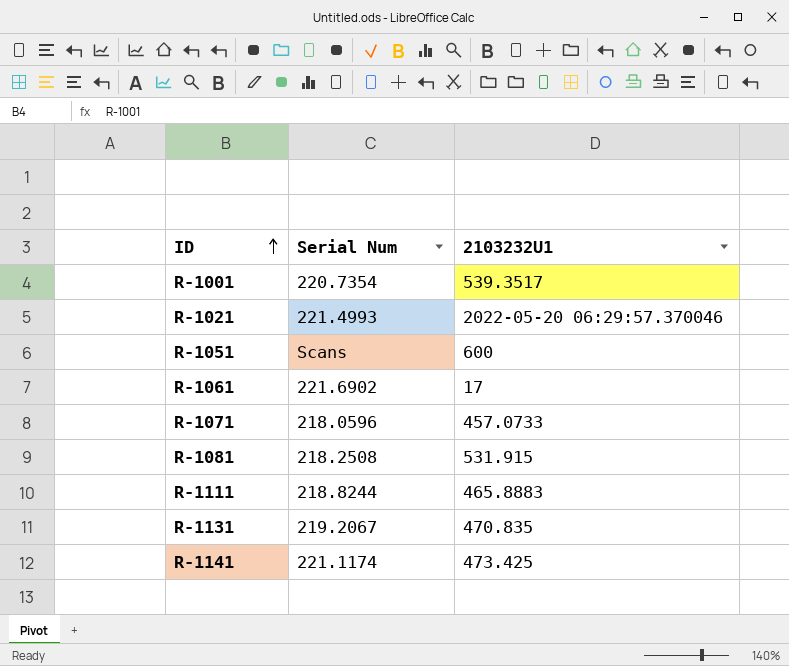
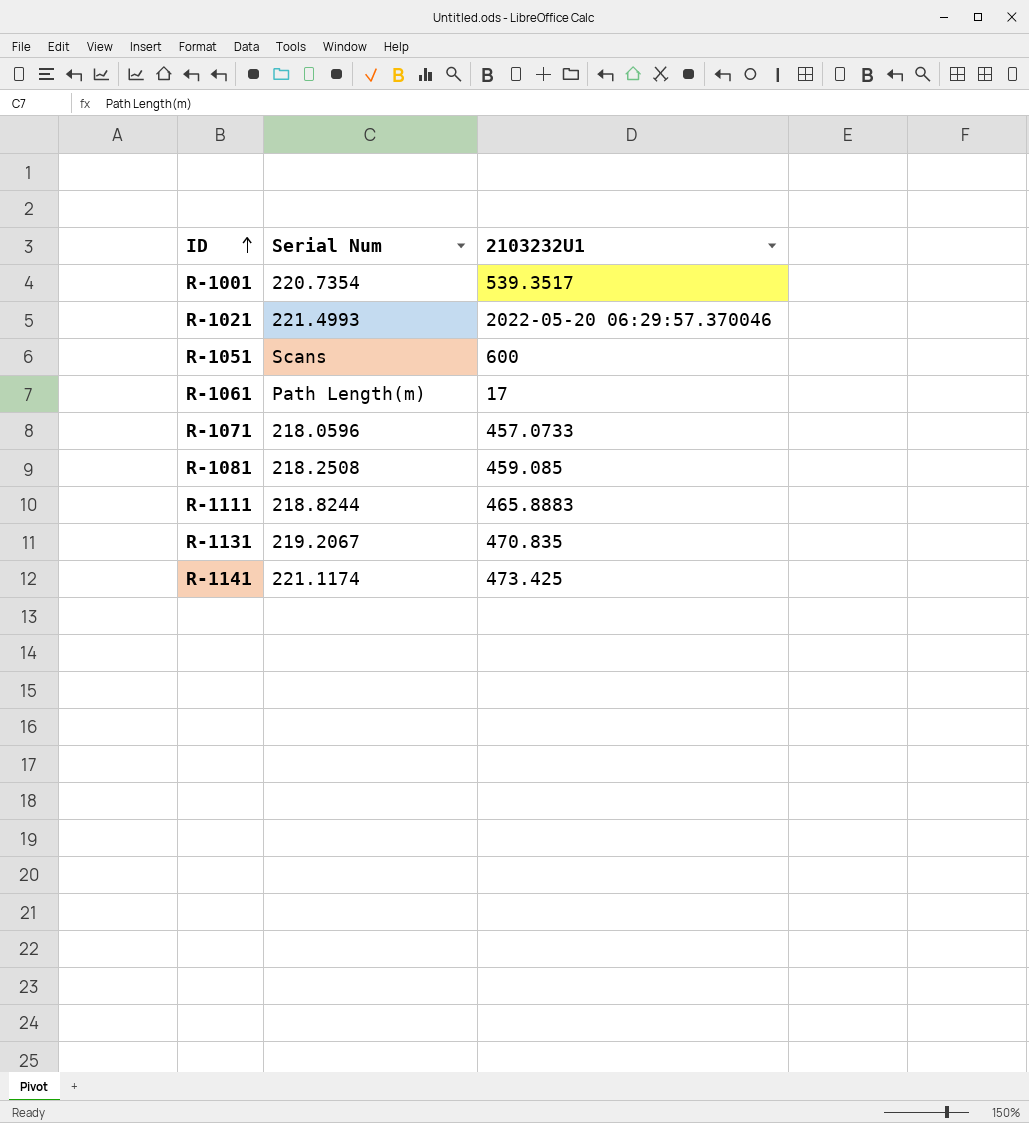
R-1061 | Serial Num: 221.6902 -> Path Length(m)
R-1081 | 2103232U1: 531.915 -> 459.085

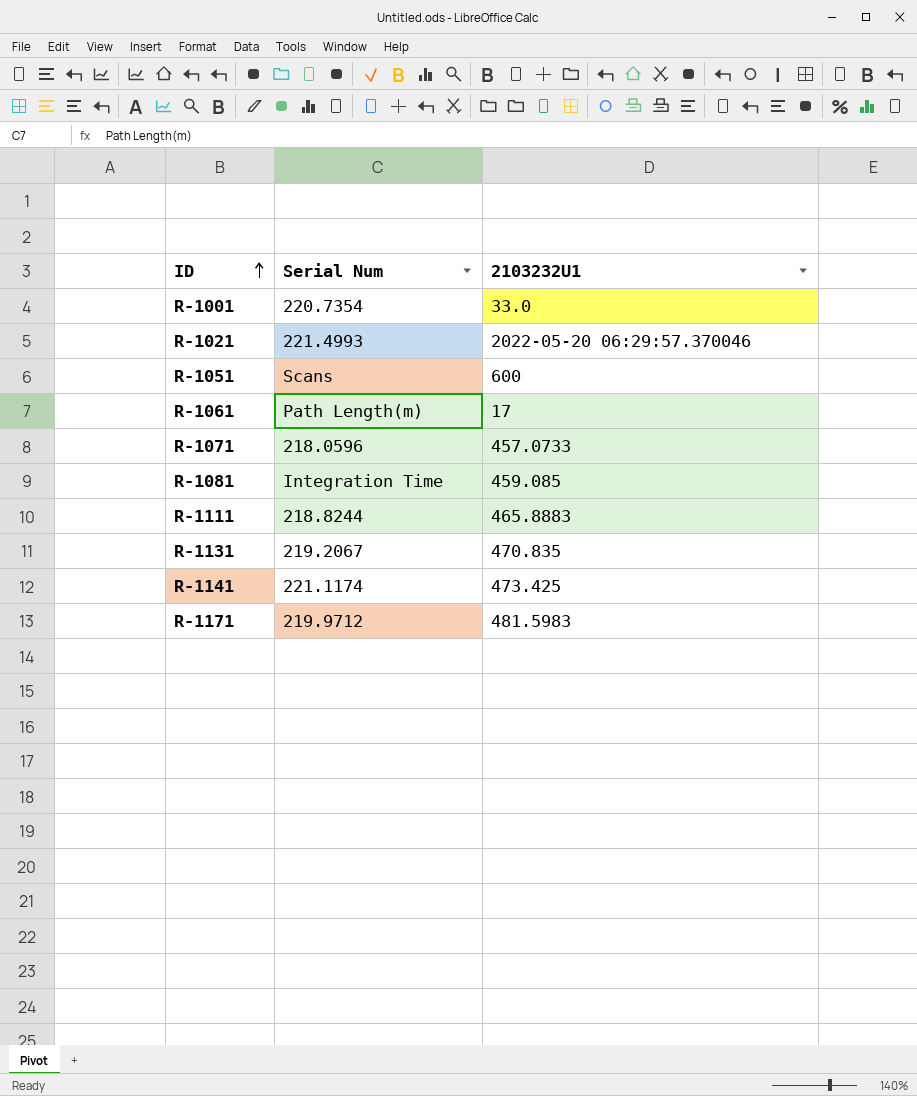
R-1001 | 2103232U1: 539.3517 -> 33.0
R-1081 | Serial Num: 218.2508 -> Integration Time
row R-1171: none -> 219.9712 | 481.5983

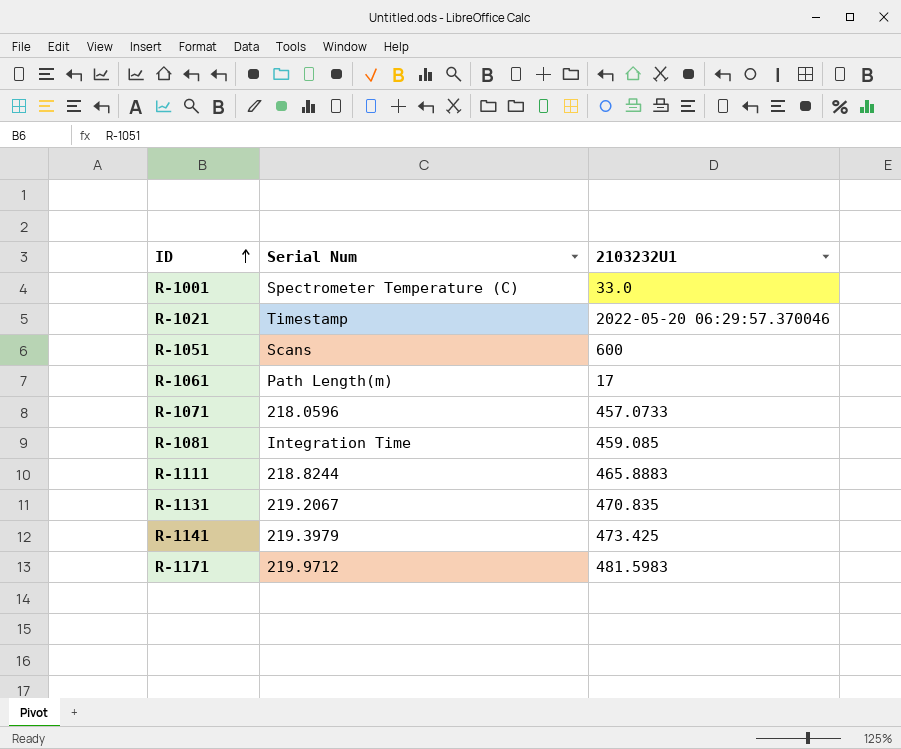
R-1001 | Serial Num: 220.7354 -> Spectrometer Temperature (C)
R-1021 | Serial Num: 221.4993 -> Timestamp
R-1141 | Serial Num: 221.1174 -> 219.3979

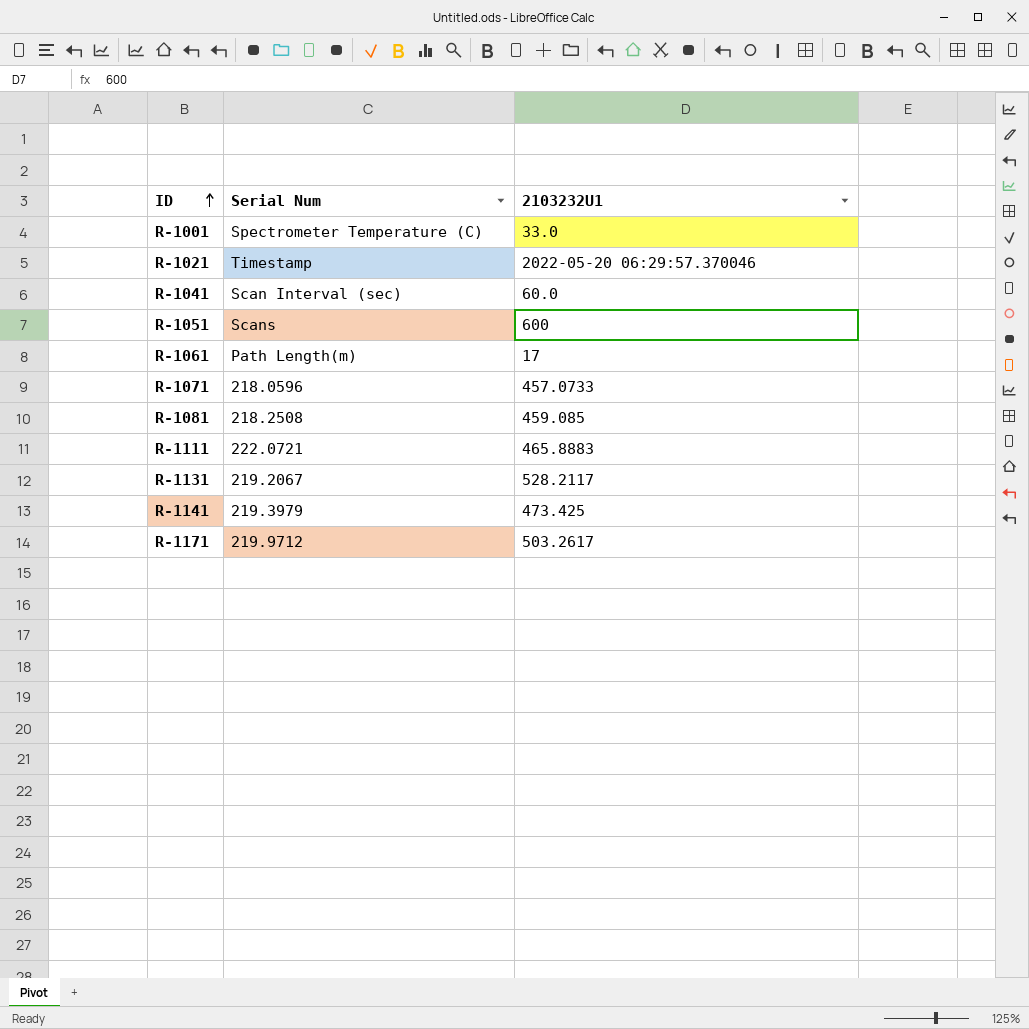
row R-1041: none -> Scan Interval (sec) | 60.0
R-1081 | Serial Num: Integration Time -> 218.2508
R-1111 | Serial Num: 218.8244 -> 222.0721
R-1131 | 2103232U1: 470.835 -> 528.2117
R-1171 | 2103232U1: 481.5983 -> 503.2617

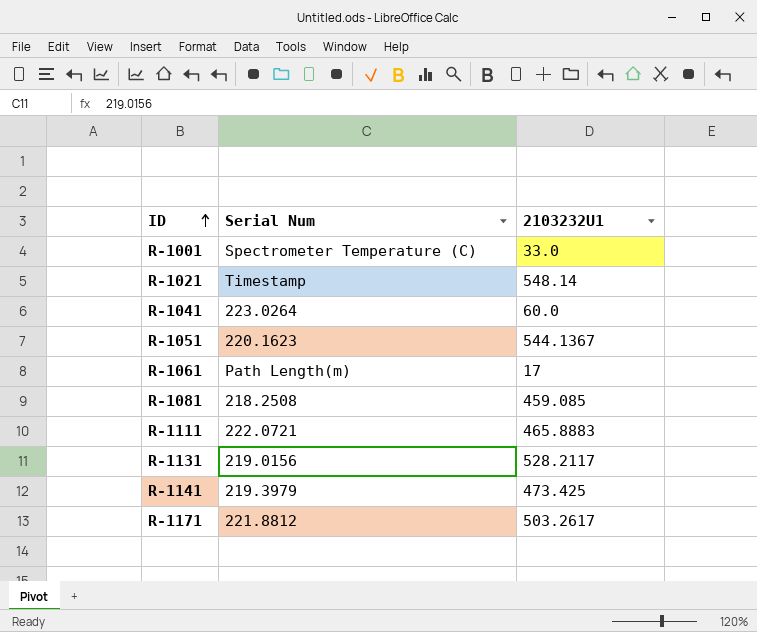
row R-1071: 218.0596 | 457.0733 -> none
R-1021 | 2103232U1: 2022-05-20 06:29:57.370046 -> 548.14
R-1041 | Serial Num: Scan Interval (sec) -> 223.0264
R-1051 | Serial Num: Scans -> 220.1623
R-1051 | 2103232U1: 600 -> 544.1367
R-1131 | Serial Num: 219.2067 -> 219.0156
R-1171 | Serial Num: 219.9712 -> 221.8812

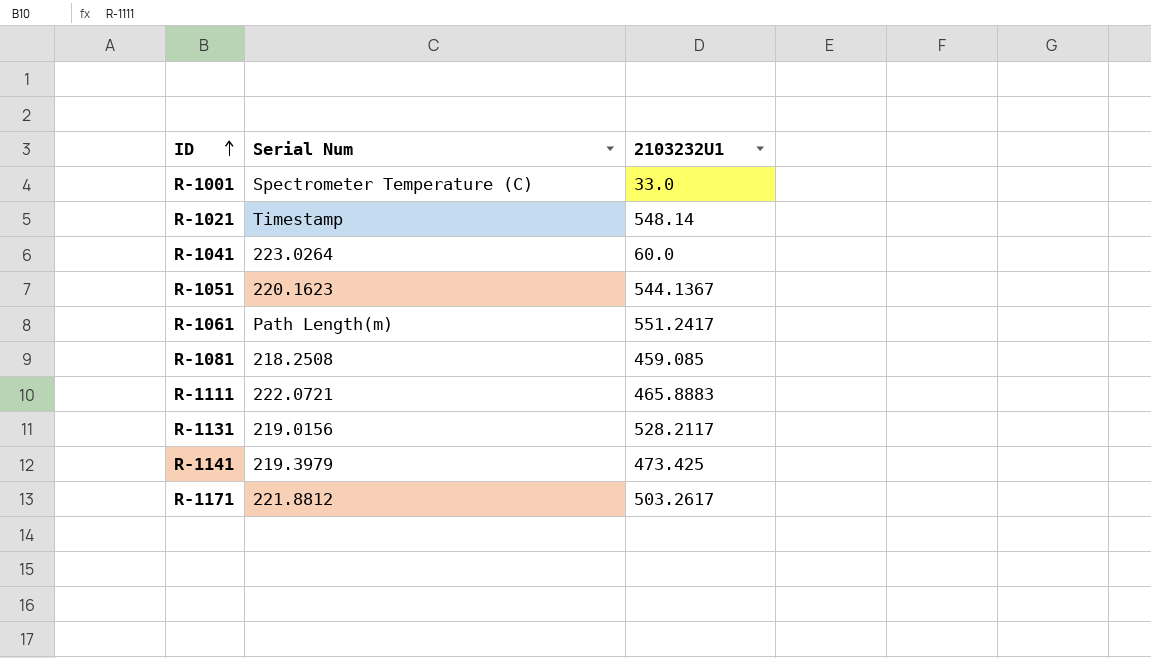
R-1061 | 2103232U1: 17 -> 551.2417

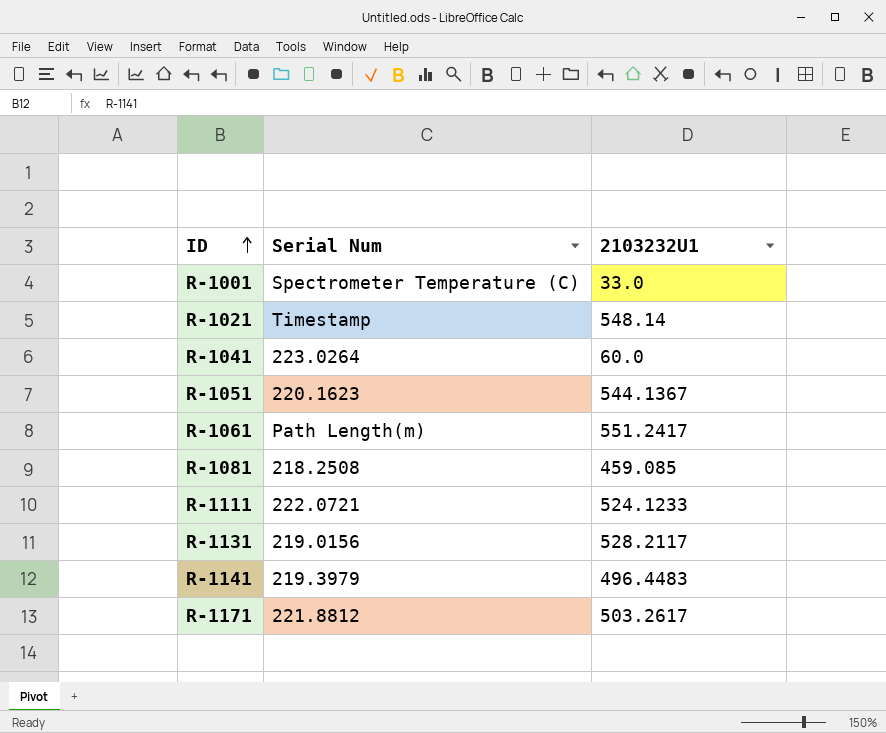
R-1111 | 2103232U1: 465.8883 -> 524.1233
R-1141 | 2103232U1: 473.425 -> 496.4483

